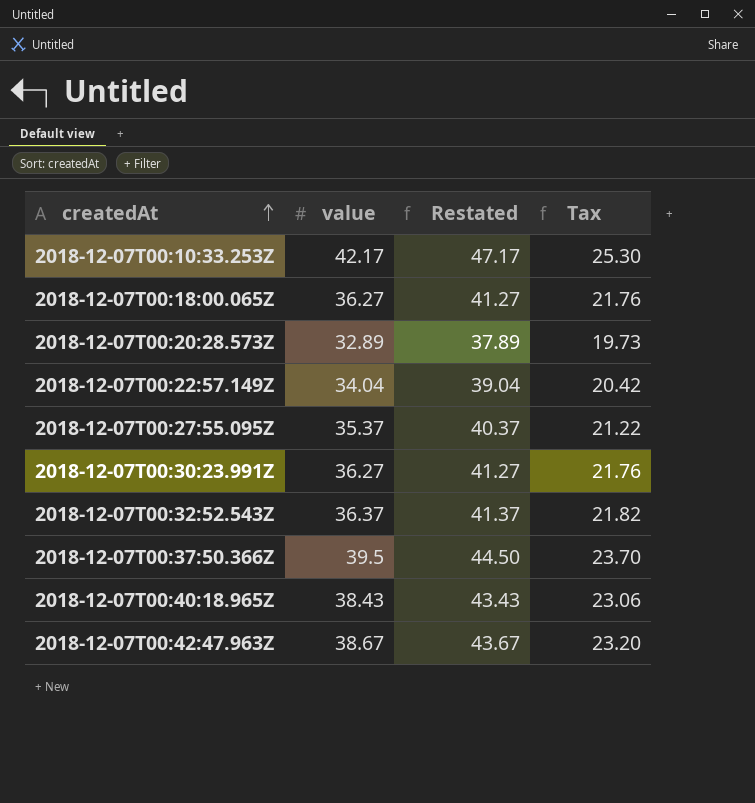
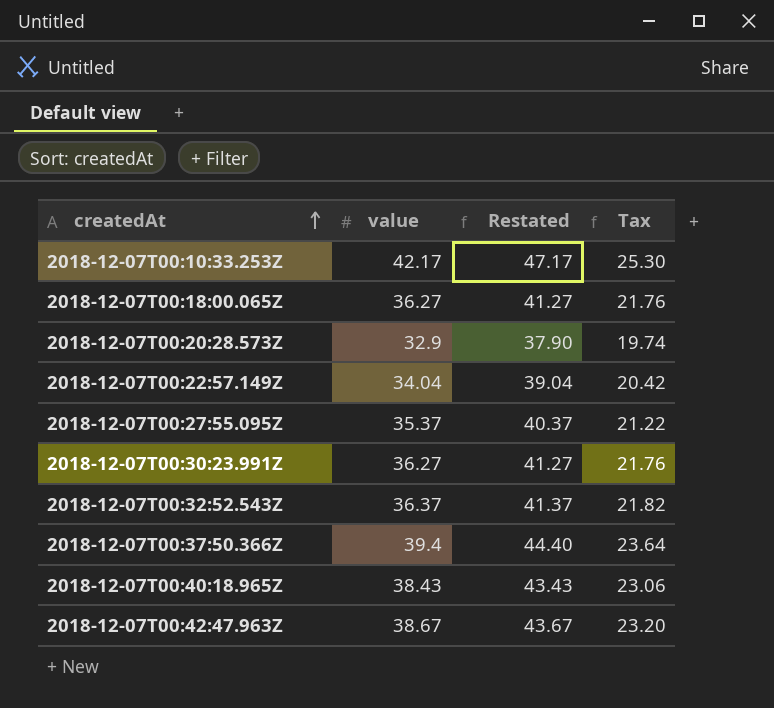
2018-12-07T00:20:28.573Z | value: 32.89 -> 32.9
2018-12-07T00:20:28.573Z | Restated: 37.89 -> 37.90
2018-12-07T00:20:28.573Z | Tax: 19.73 -> 19.74
2018-12-07T00:37:50.366Z | value: 39.5 -> 39.4
2018-12-07T00:37:50.366Z | Restated: 44.50 -> 44.40
2018-12-07T00:37:50.366Z | Tax: 23.70 -> 23.64

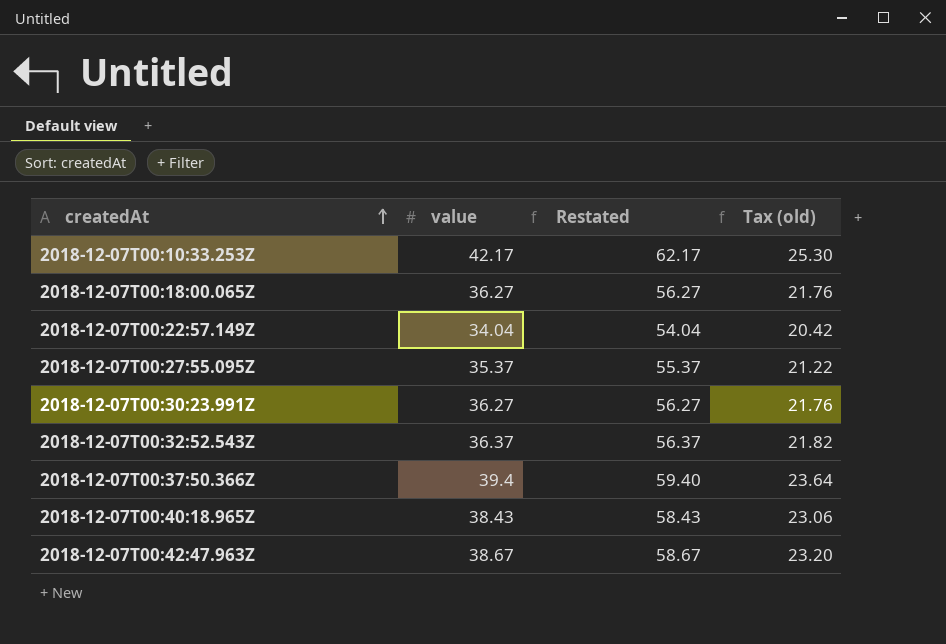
column Restated | formula: [value] + 5 -> [value] + 20
column name: Tax -> Tax (old)
row 2018-12-07T00:20:28.573Z: 32.9 | 37.90 | 19.74 -> none

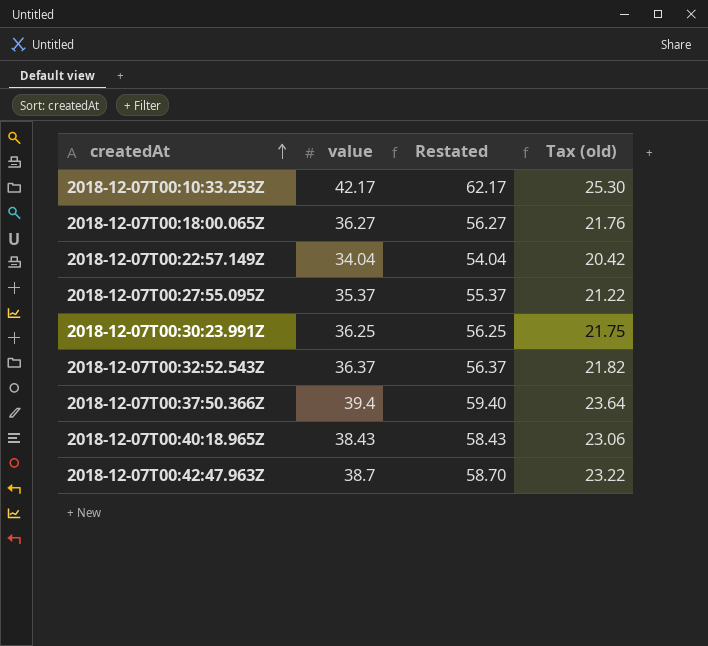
2018-12-07T00:30:23.991Z | value: 36.27 -> 36.25
2018-12-07T00:30:23.991Z | Restated: 56.27 -> 56.25
2018-12-07T00:30:23.991Z | Tax (old): 21.76 -> 21.75
2018-12-07T00:42:47.963Z | value: 38.67 -> 38.7
2018-12-07T00:42:47.963Z | Restated: 58.67 -> 58.70
2018-12-07T00:42:47.963Z | Tax (old): 23.20 -> 23.22

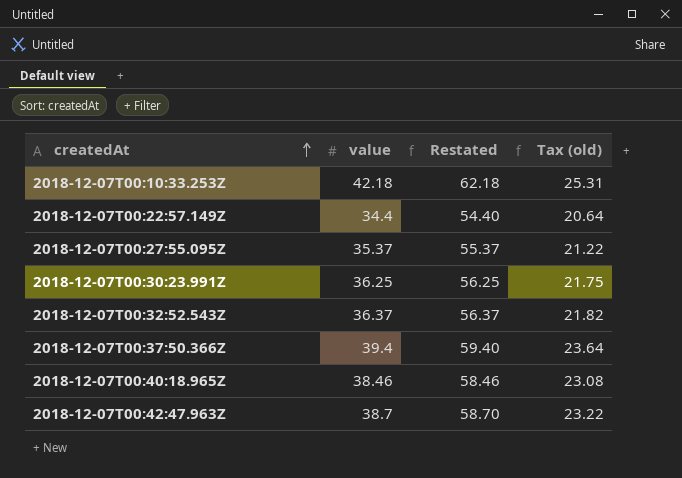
row 2018-12-07T00:18:00.065Z: 36.27 | 56.27 | 21.76 -> none
2018-12-07T00:10:33.253Z | value: 42.17 -> 42.18
2018-12-07T00:10:33.253Z | Restated: 62.17 -> 62.18
2018-12-07T00:10:33.253Z | Tax (old): 25.30 -> 25.31
2018-12-07T00:22:57.149Z | value: 34.04 -> 34.4
2018-12-07T00:22:57.149Z | Restated: 54.04 -> 54.40
2018-12-07T00:22:57.149Z | Tax (old): 20.42 -> 20.64
2018-12-07T00:40:18.965Z | value: 38.43 -> 38.46
2018-12-07T00:40:18.965Z | Restated: 58.43 -> 58.46
2018-12-07T00:40:18.965Z | Tax (old): 23.06 -> 23.08

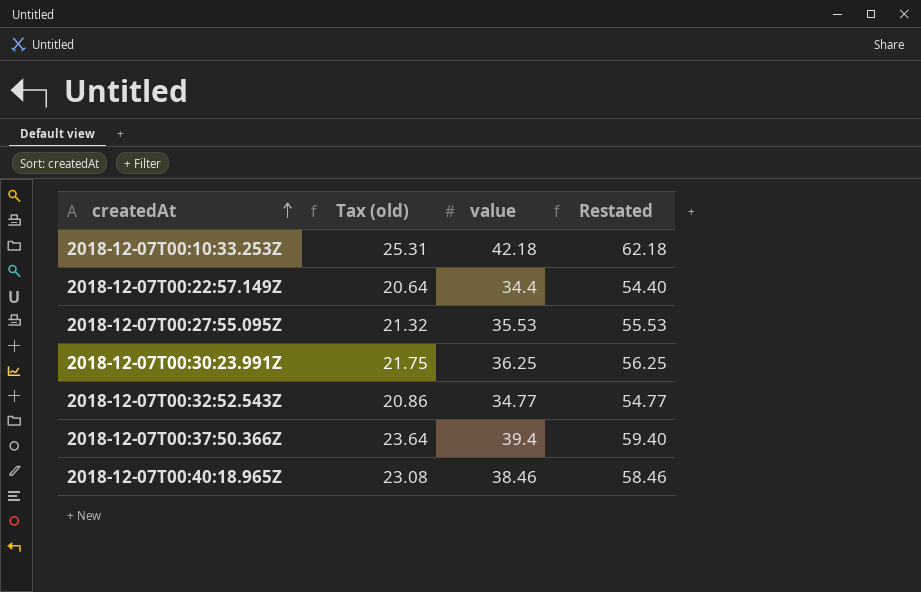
column Tax (old) | position: 4 -> 2
row 2018-12-07T00:42:47.963Z: 38.7 | 58.70 | 23.22 -> none
2018-12-07T00:27:55.095Z | Tax (old): 21.22 -> 21.32
2018-12-07T00:27:55.095Z | value: 35.37 -> 35.53
2018-12-07T00:27:55.095Z | Restated: 55.37 -> 55.53
2018-12-07T00:32:52.543Z | Tax (old): 21.82 -> 20.86
2018-12-07T00:32:52.543Z | value: 36.37 -> 34.77
2018-12-07T00:32:52.543Z | Restated: 56.37 -> 54.77

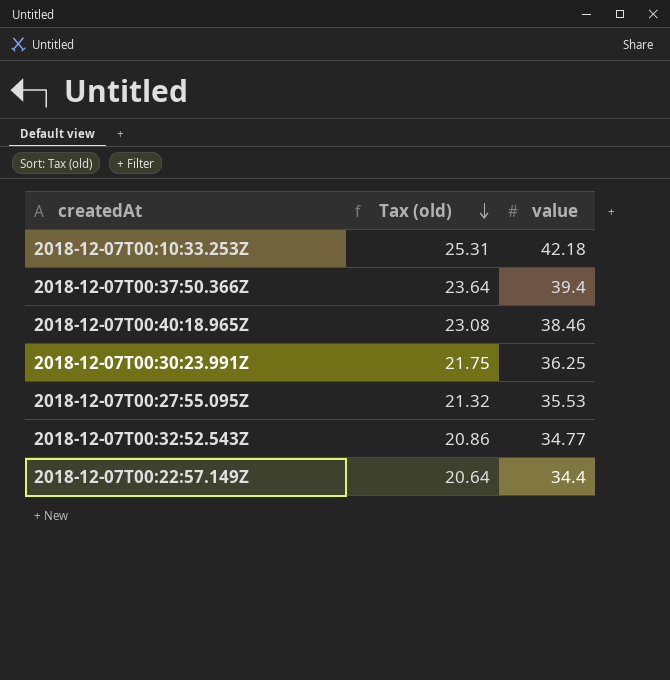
row order: createdAt ascending -> Tax (old) descending
column Restated | formula: [value] + 20 -> none

